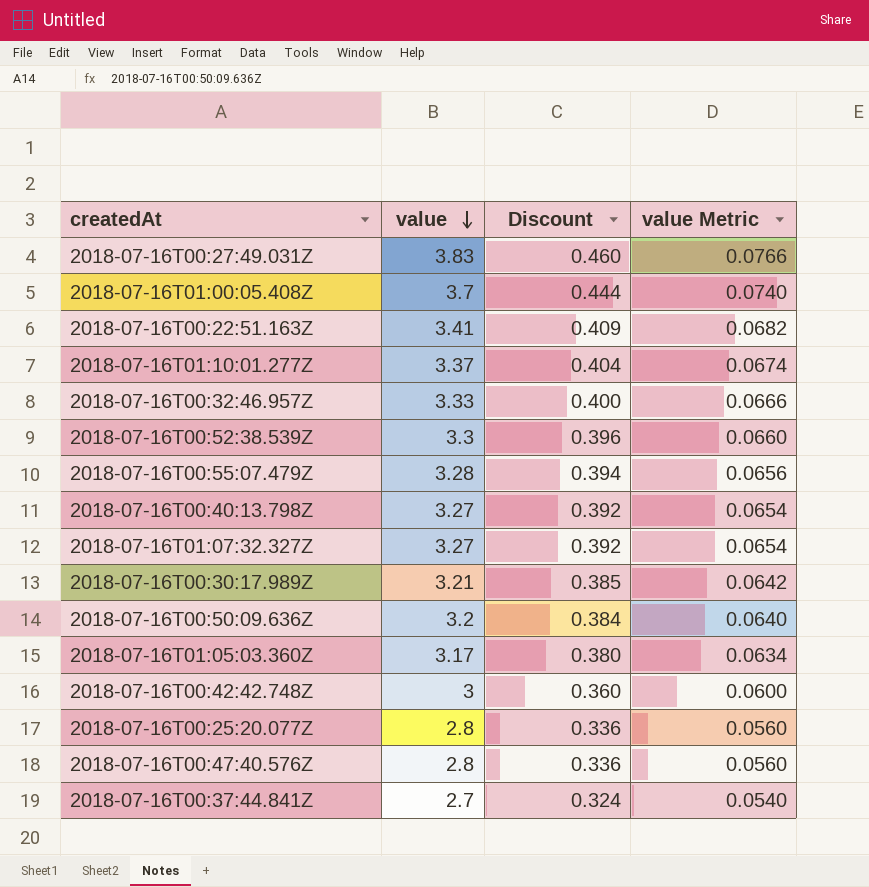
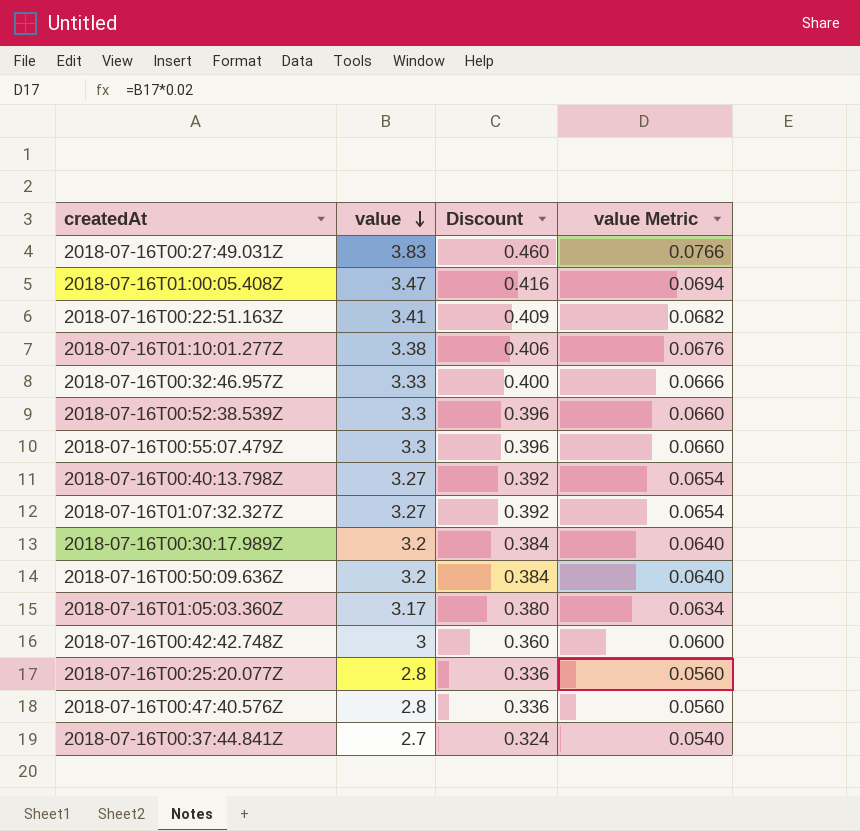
2018-07-16T01:00:05.408Z | value: 3.7 -> 3.47
2018-07-16T01:00:05.408Z | Discount: 0.444 -> 0.416
2018-07-16T01:00:05.408Z | value Metric: 0.0740 -> 0.0694
2018-07-16T01:10:01.277Z | value: 3.37 -> 3.38
2018-07-16T01:10:01.277Z | Discount: 0.404 -> 0.406
2018-07-16T01:10:01.277Z | value Metric: 0.0674 -> 0.0676
2018-07-16T00:55:07.479Z | value: 3.28 -> 3.3
2018-07-16T00:55:07.479Z | Discount: 0.394 -> 0.396
2018-07-16T00:55:07.479Z | value Metric: 0.0656 -> 0.0660
2018-07-16T00:30:17.989Z | value: 3.21 -> 3.2
2018-07-16T00:30:17.989Z | Discount: 0.385 -> 0.384
2018-07-16T00:30:17.989Z | value Metric: 0.0642 -> 0.0640

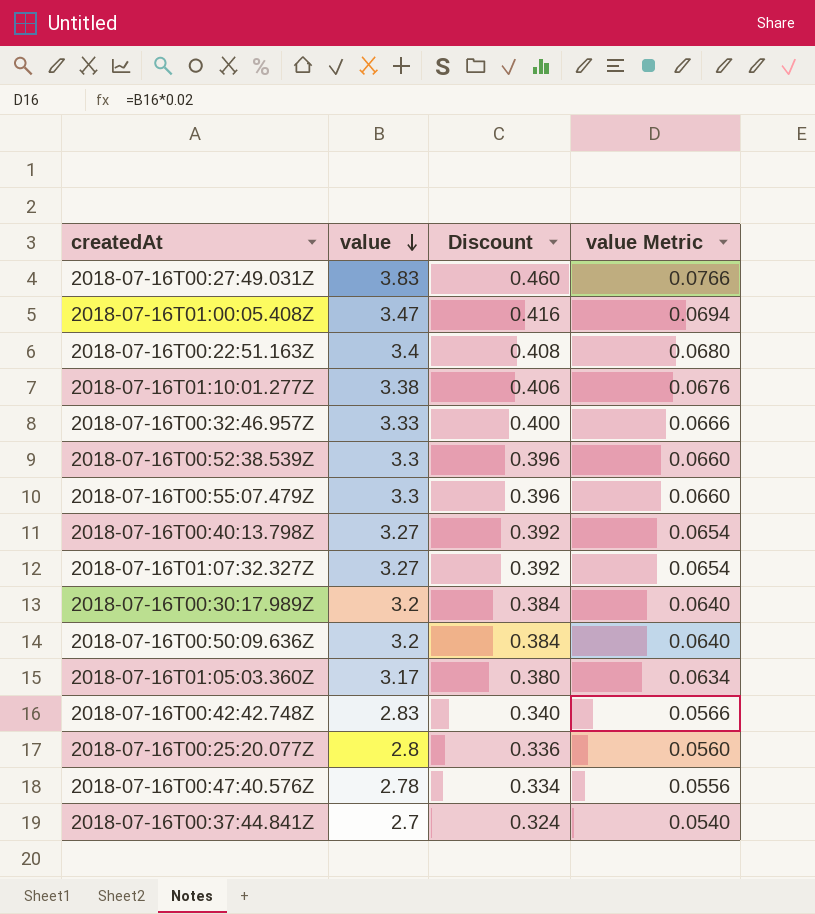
2018-07-16T00:22:51.163Z | value: 3.41 -> 3.4
2018-07-16T00:22:51.163Z | Discount: 0.409 -> 0.408
2018-07-16T00:22:51.163Z | value Metric: 0.0682 -> 0.0680
2018-07-16T00:42:42.748Z | value: 3 -> 2.83
2018-07-16T00:42:42.748Z | Discount: 0.360 -> 0.340
2018-07-16T00:42:42.748Z | value Metric: 0.0600 -> 0.0566
2018-07-16T00:47:40.576Z | value: 2.8 -> 2.78
2018-07-16T00:47:40.576Z | Discount: 0.336 -> 0.334
2018-07-16T00:47:40.576Z | value Metric: 0.0560 -> 0.0556

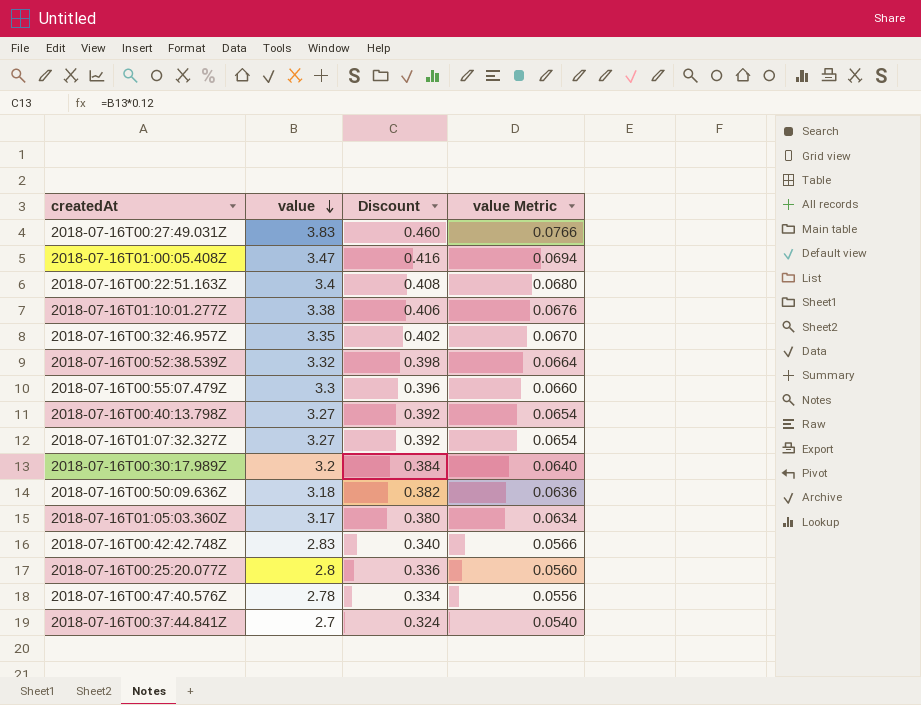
2018-07-16T00:32:46.957Z | value: 3.33 -> 3.35
2018-07-16T00:32:46.957Z | Discount: 0.400 -> 0.402
2018-07-16T00:32:46.957Z | value Metric: 0.0666 -> 0.0670
2018-07-16T00:52:38.539Z | value: 3.3 -> 3.32
2018-07-16T00:52:38.539Z | Discount: 0.396 -> 0.398
2018-07-16T00:52:38.539Z | value Metric: 0.0660 -> 0.0664
2018-07-16T00:50:09.636Z | value: 3.2 -> 3.18
2018-07-16T00:50:09.636Z | Discount: 0.384 -> 0.382
2018-07-16T00:50:09.636Z | value Metric: 0.0640 -> 0.0636

